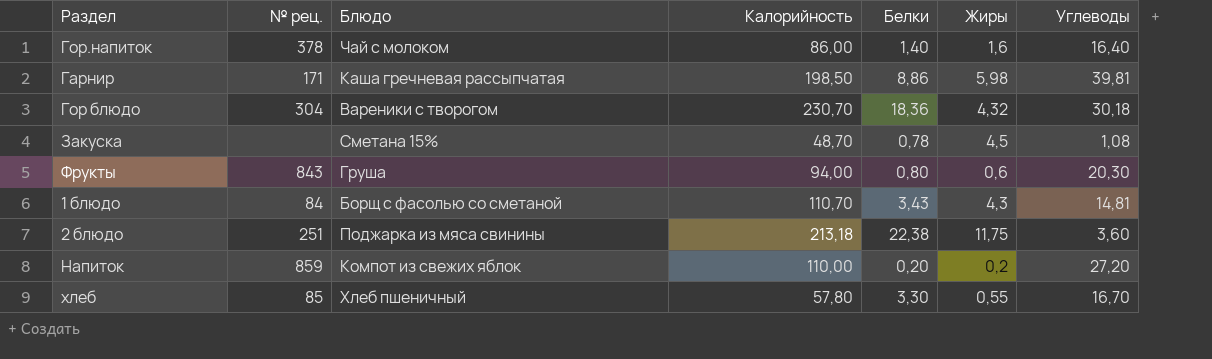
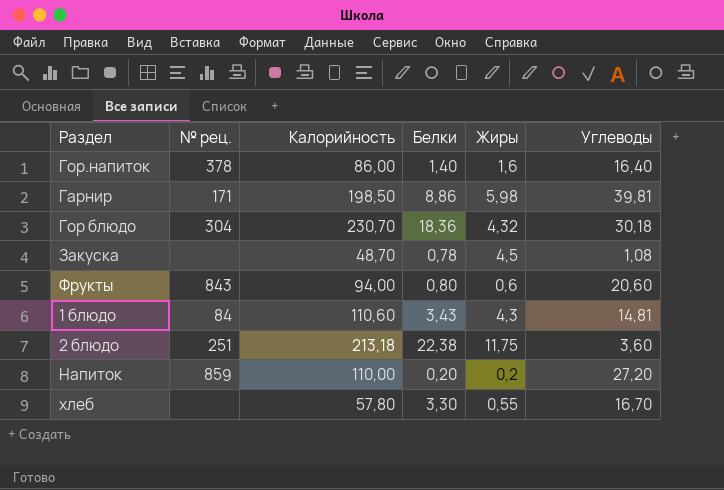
column Блюдо | position: 3 -> none
Фрукты | Углеводы: 20,30 -> 20,60
1 блюдо | Калорийность: 110,70 -> 110,60
хлеб | № рец.: 85 -> none

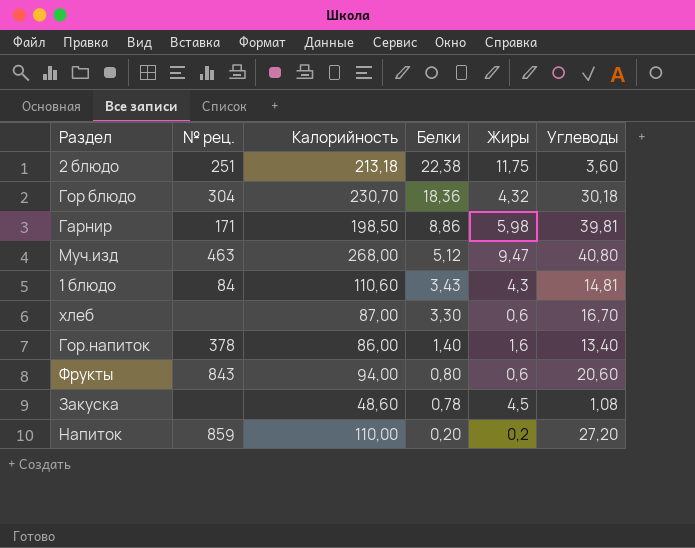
row order: none -> Белки descending
row Муч.изд: none -> 463 | 268,00 | 5,12 | 9,47 | 40,80
хлеб | Калорийность: 57,80 -> 87,00
хлеб | Жиры: 0,55 -> 0,6
Гор.напиток | Углеводы: 16,40 -> 13,40
Закуска | Калорийность: 48,70 -> 48,60

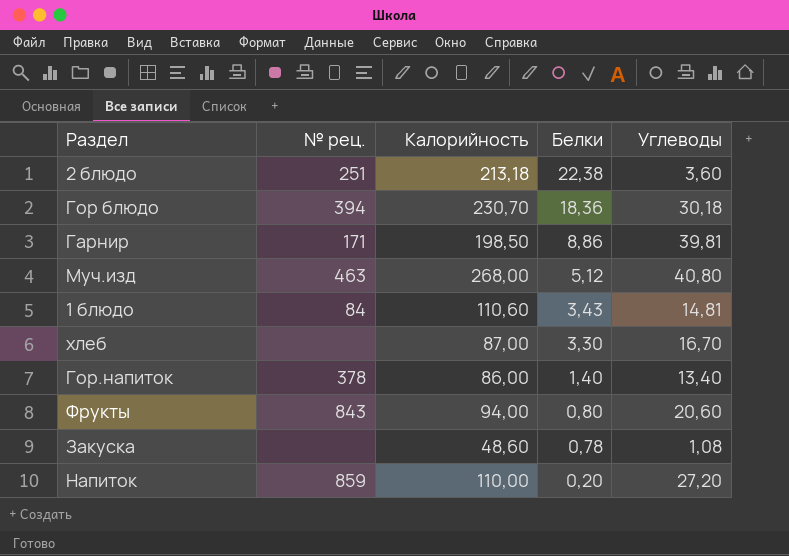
column Жиры | position: 5 -> none
Гор блюдо | № рец.: 304 -> 394

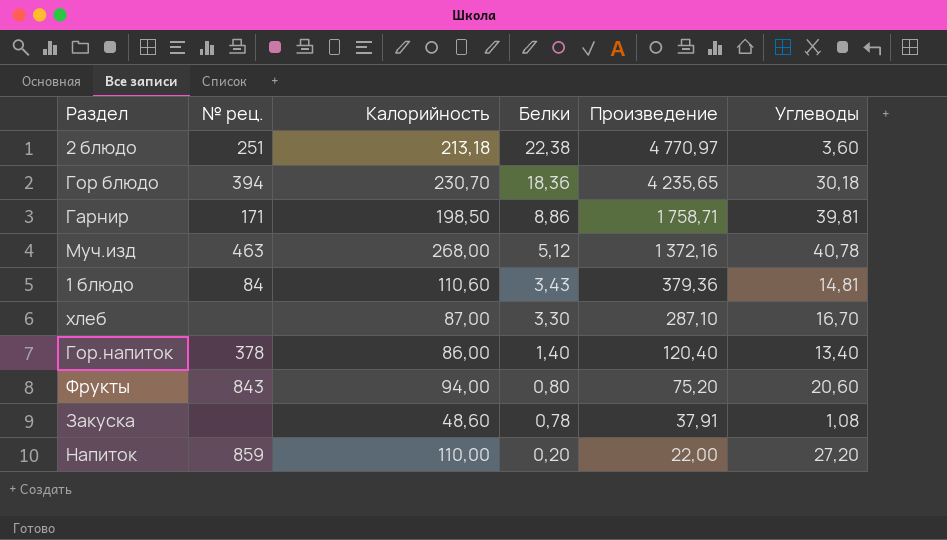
column Произведение | formula: none -> [Калорийность] * [Белки]
Муч.изд | Углеводы: 40,80 -> 40,78

